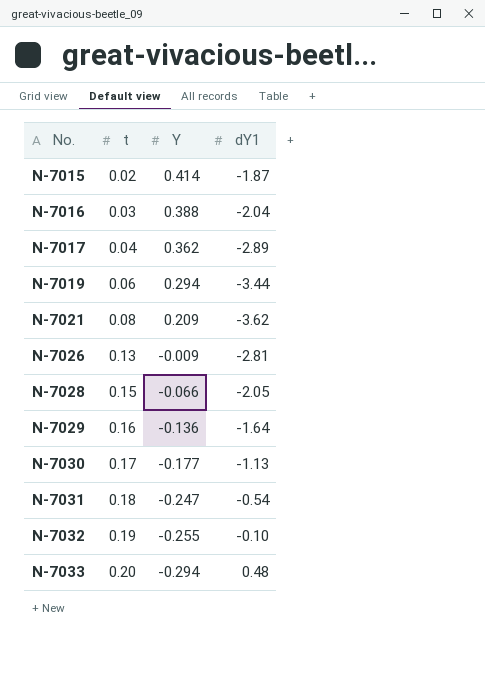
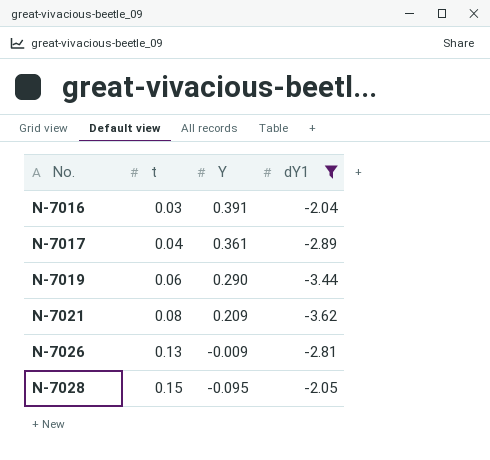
filter: none -> dY1 <= -2.04
N-7016 | Y: 0.388 -> 0.391
N-7017 | Y: 0.362 -> 0.361
N-7019 | Y: 0.294 -> 0.290
N-7028 | Y: -0.066 -> -0.095

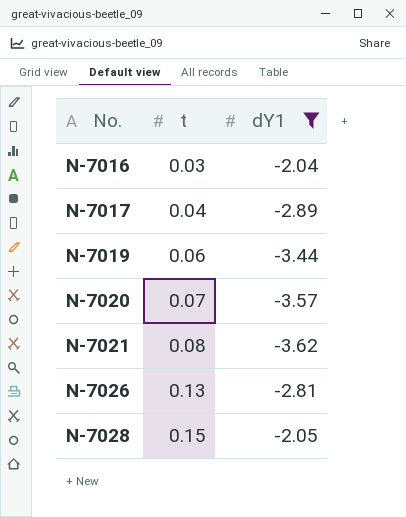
column Y | position: 3 -> none
row N-7020: none -> 0.07 | -3.57

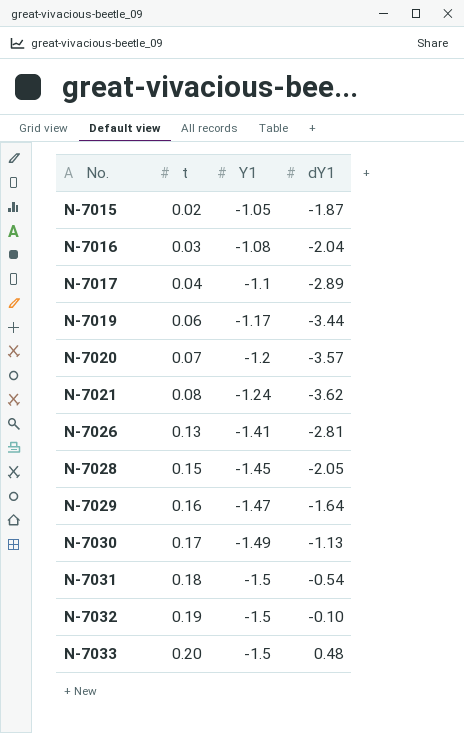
filter: dY1 <= -2.04 -> none
column Y1 | position: none -> 3

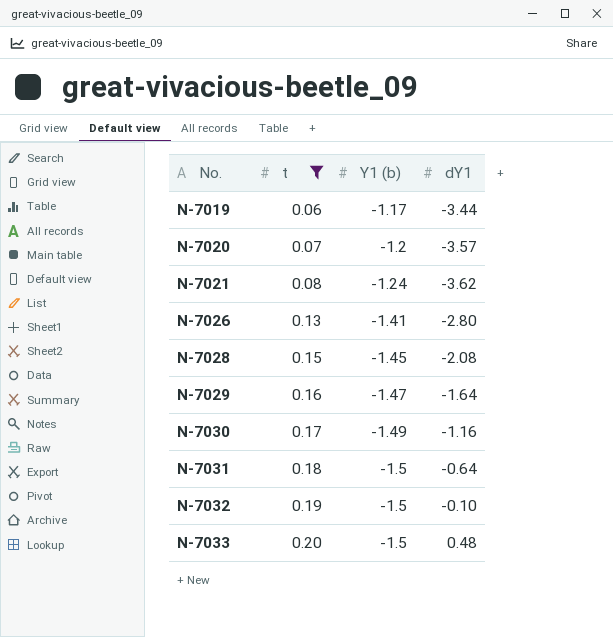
filter: none -> t >= 0.06
column name: Y1 -> Y1 (b)
N-7026 | dY1: -2.81 -> -2.80
N-7028 | dY1: -2.05 -> -2.08
N-7030 | dY1: -1.13 -> -1.16
N-7031 | dY1: -0.54 -> -0.64

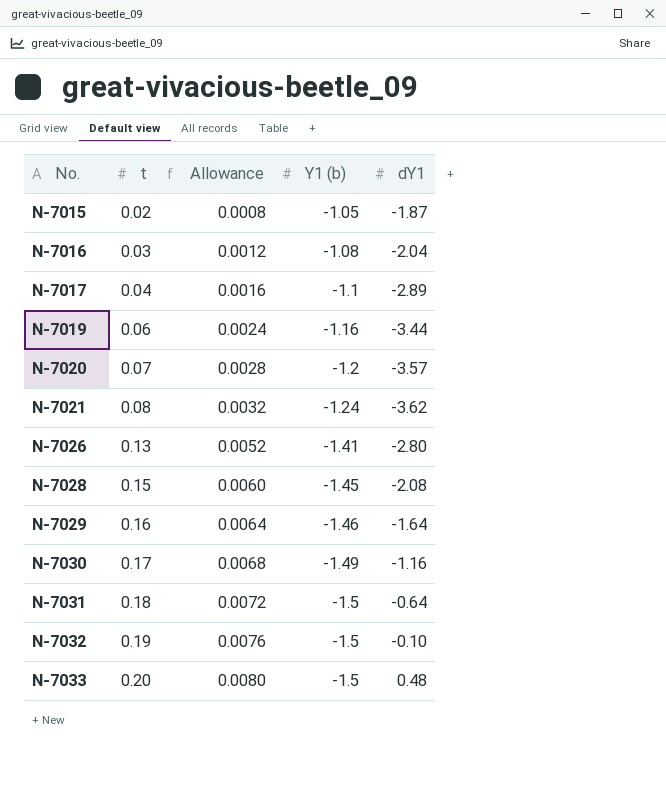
filter: t >= 0.06 -> none
column Allowance | formula: none -> [t] * 0.04
N-7019 | Y1 (b): -1.17 -> -1.16
N-7029 | Y1 (b): -1.47 -> -1.46

